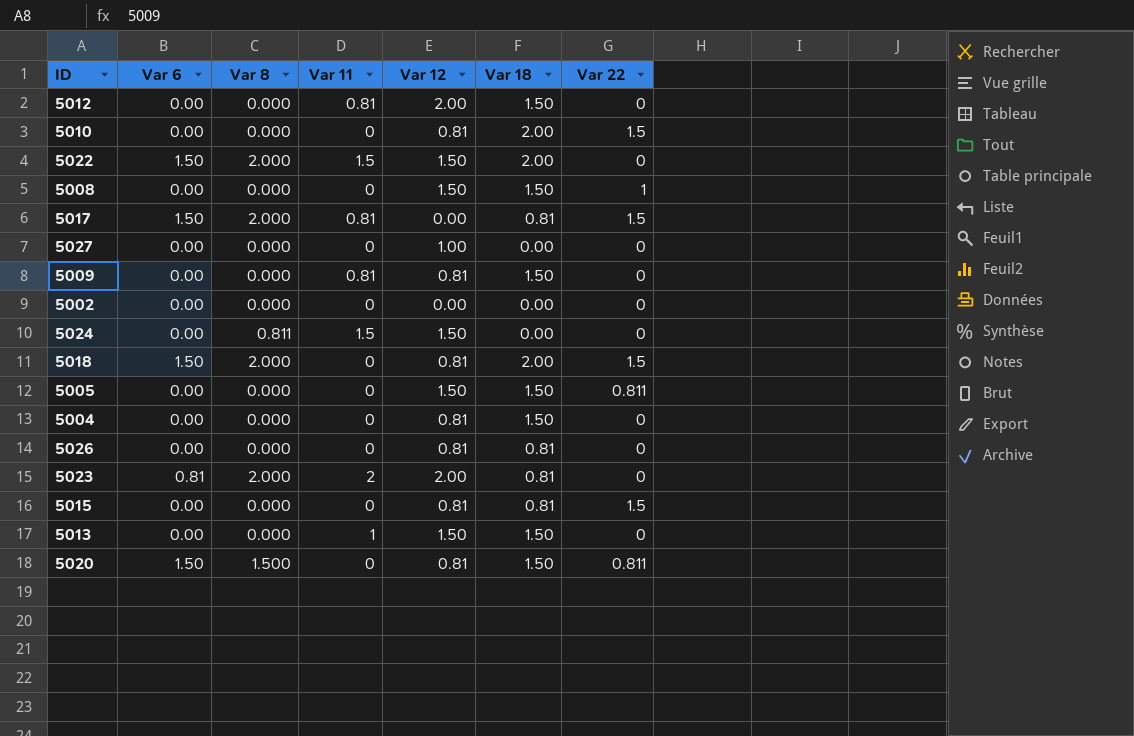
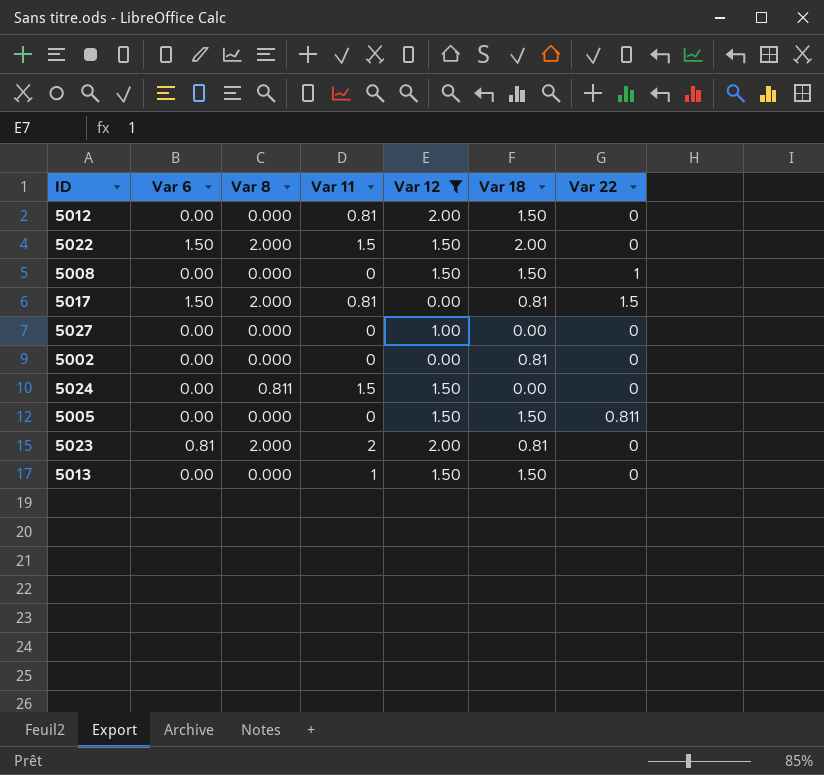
filter: none -> Var 12 != 0.81
5002 | Var 18: 0.00 -> 0.81

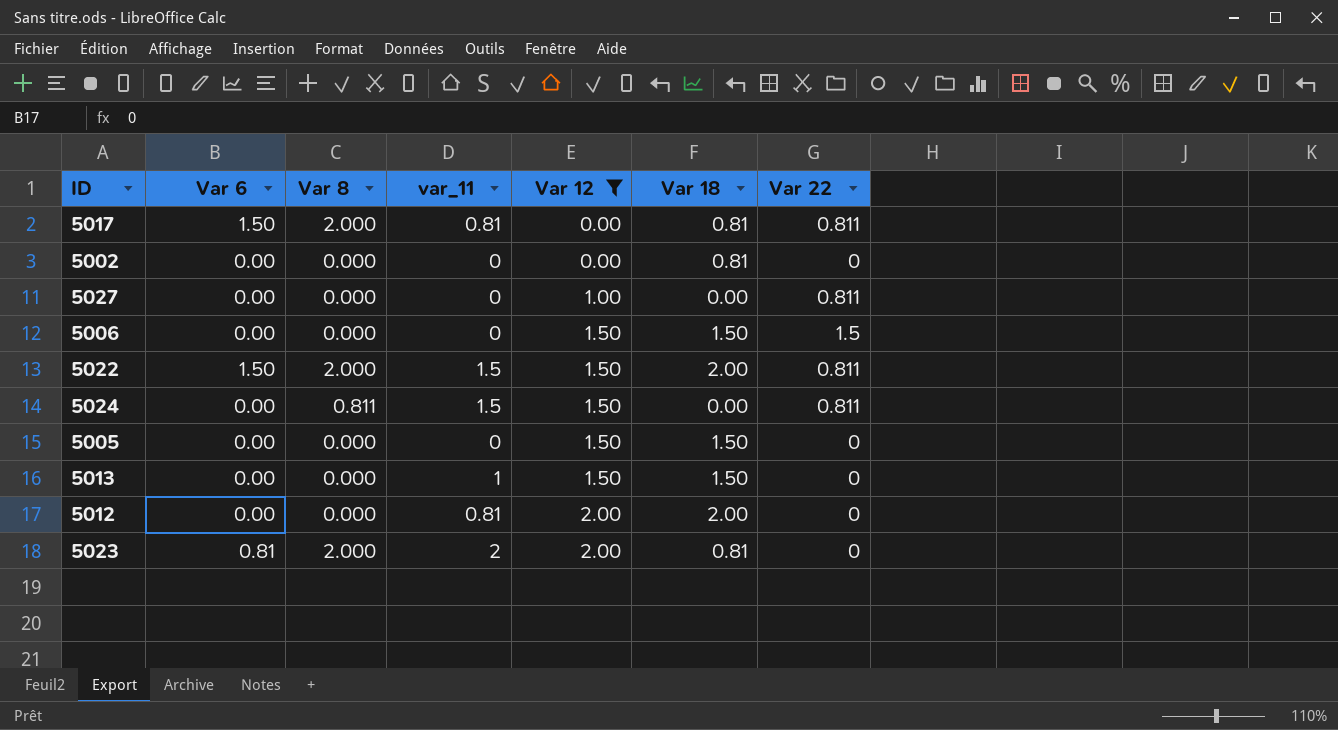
row order: none -> Var 12 ascending
column name: Var 11 -> var_11
row 5008: 0.00 | 0.000 | 0 | 1.50 | 1.50 | 1 -> none
5017 | Var 22: 1.5 -> 0.811
5027 | Var 22: 0 -> 0.811
row 5006: none -> 0.00 | 0.000 | 0 | 1.50 | 1.50 | 1.5
5022 | Var 22: 0 -> 0.811
5024 | Var 22: 0 -> 0.811
5005 | Var 22: 0.811 -> 0
5012 | Var 18: 1.50 -> 2.00

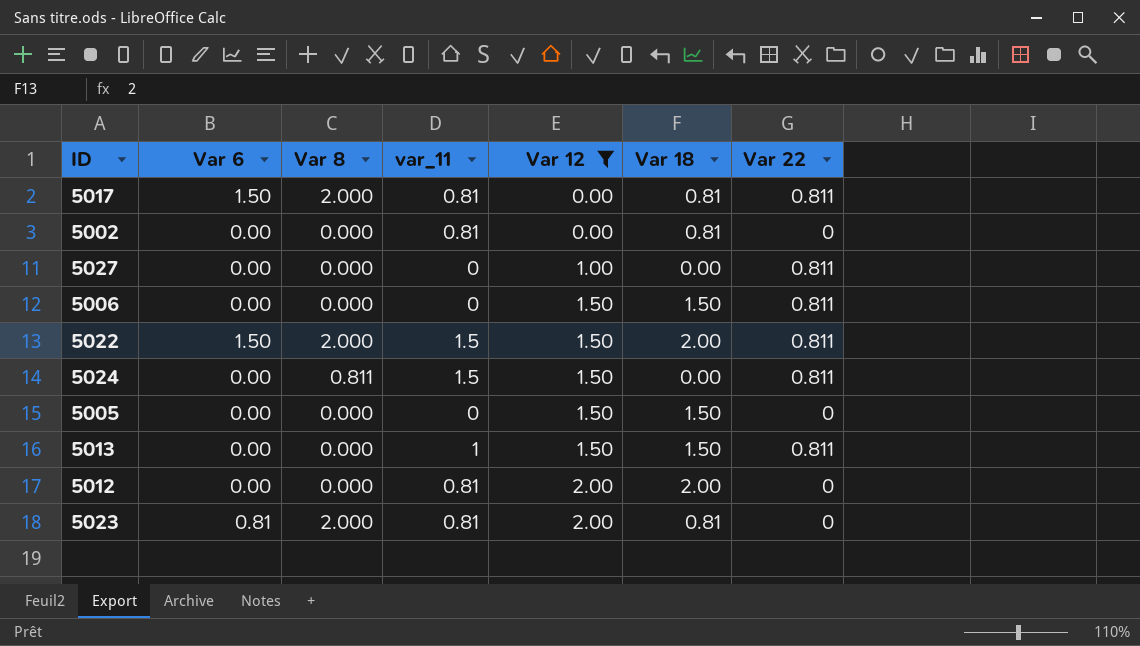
5002 | var_11: 0 -> 0.81
5006 | Var 22: 1.5 -> 0.811
5013 | Var 22: 0 -> 0.811
5023 | var_11: 2 -> 0.81

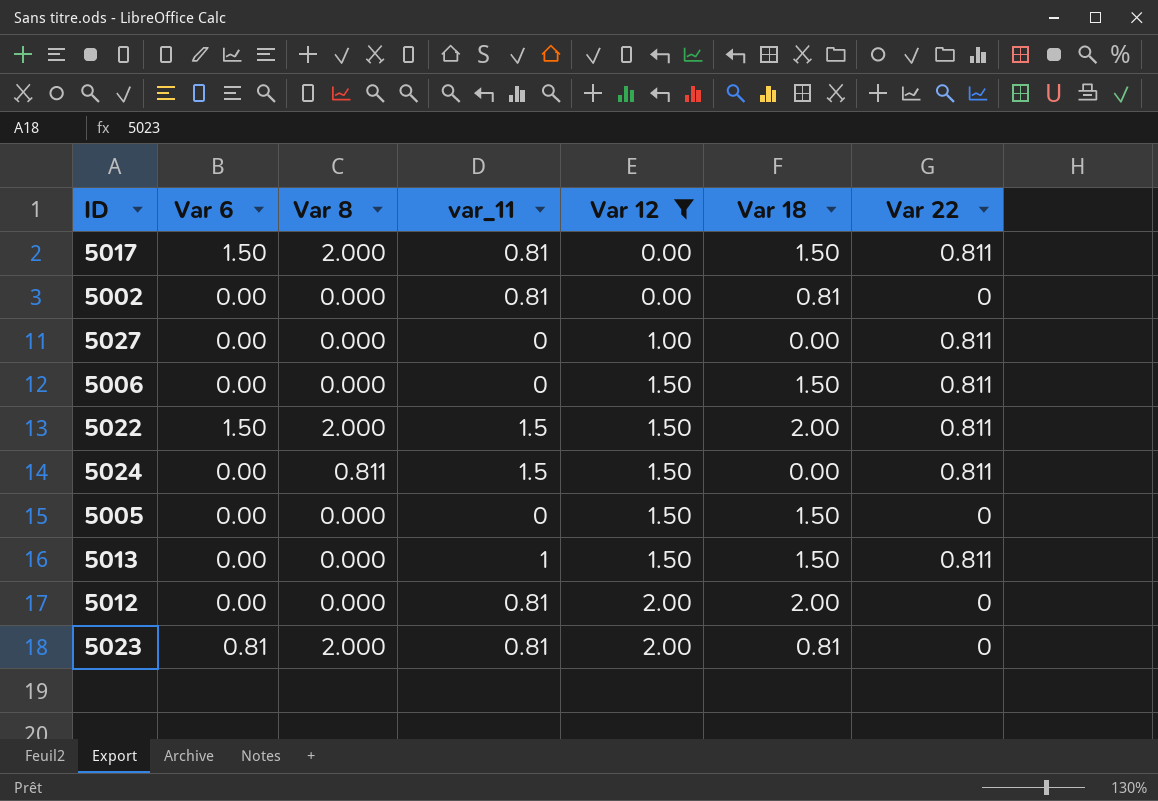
5017 | Var 18: 0.81 -> 1.50

